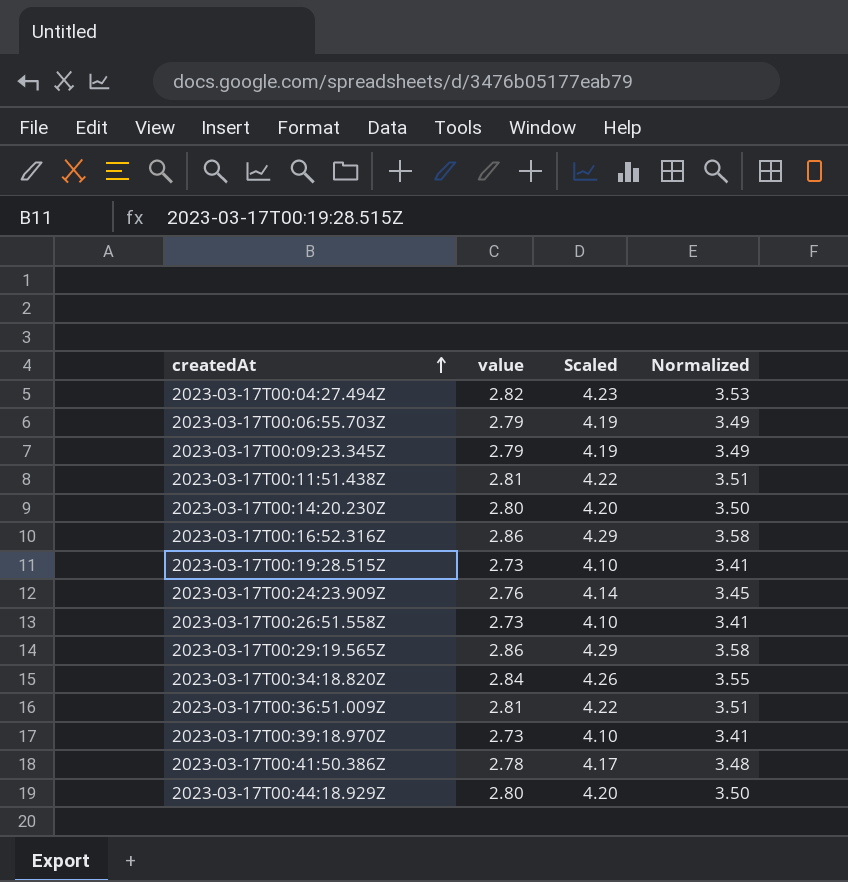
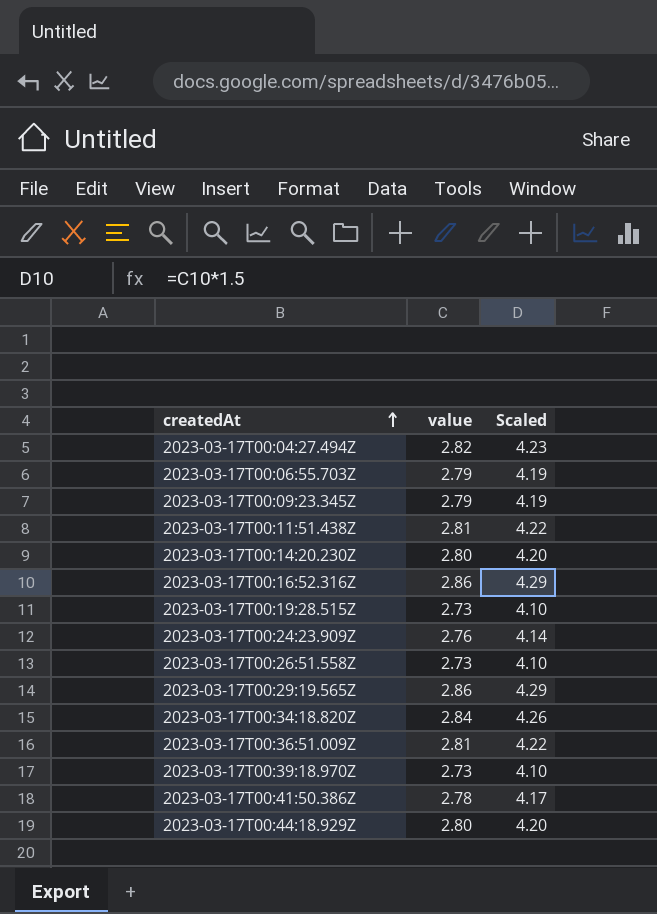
column Normalized | formula: [value] * 1.25 -> none

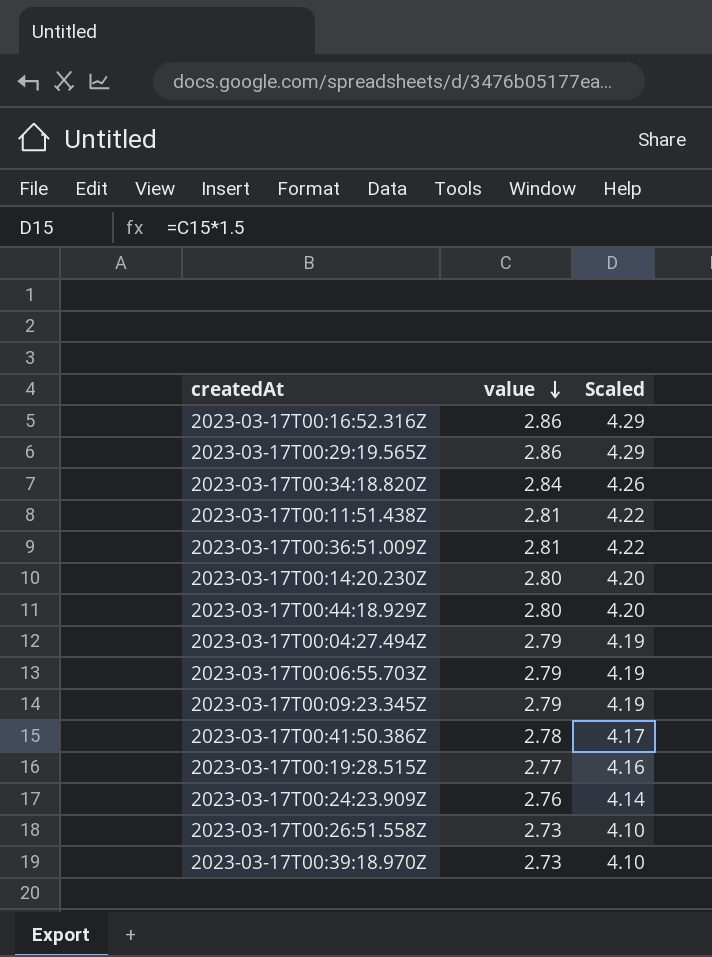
row order: createdAt ascending -> value descending
2023-03-17T00:04:27.494Z | value: 2.82 -> 2.79
2023-03-17T00:04:27.494Z | Scaled: 4.23 -> 4.19
2023-03-17T00:19:28.515Z | value: 2.73 -> 2.77
2023-03-17T00:19:28.515Z | Scaled: 4.10 -> 4.16

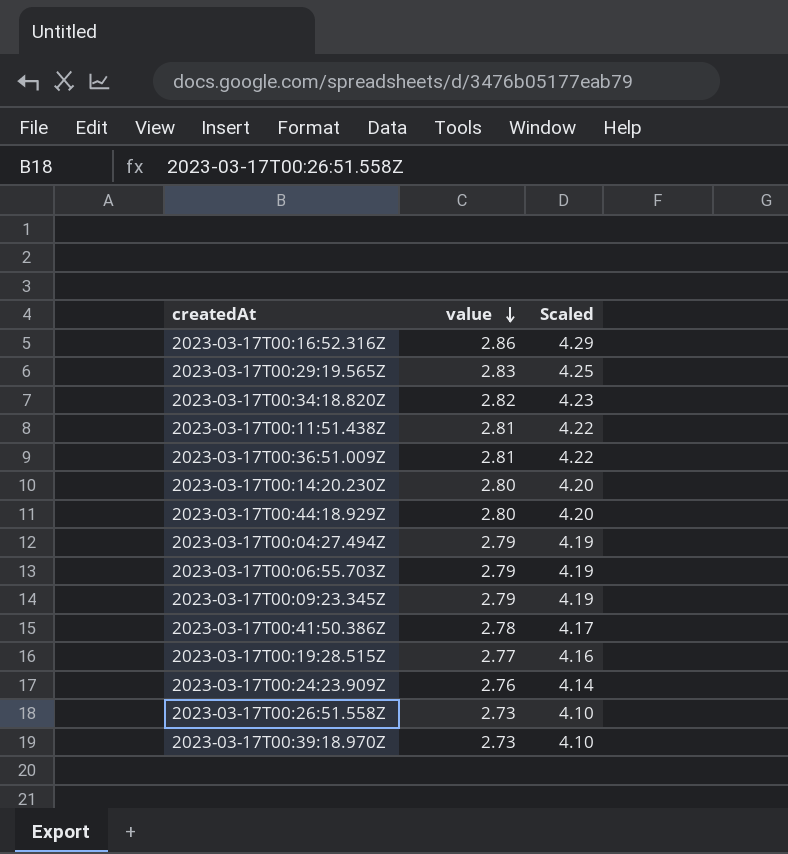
2023-03-17T00:29:19.565Z | value: 2.86 -> 2.83
2023-03-17T00:29:19.565Z | Scaled: 4.29 -> 4.25
2023-03-17T00:34:18.820Z | value: 2.84 -> 2.82
2023-03-17T00:34:18.820Z | Scaled: 4.26 -> 4.23

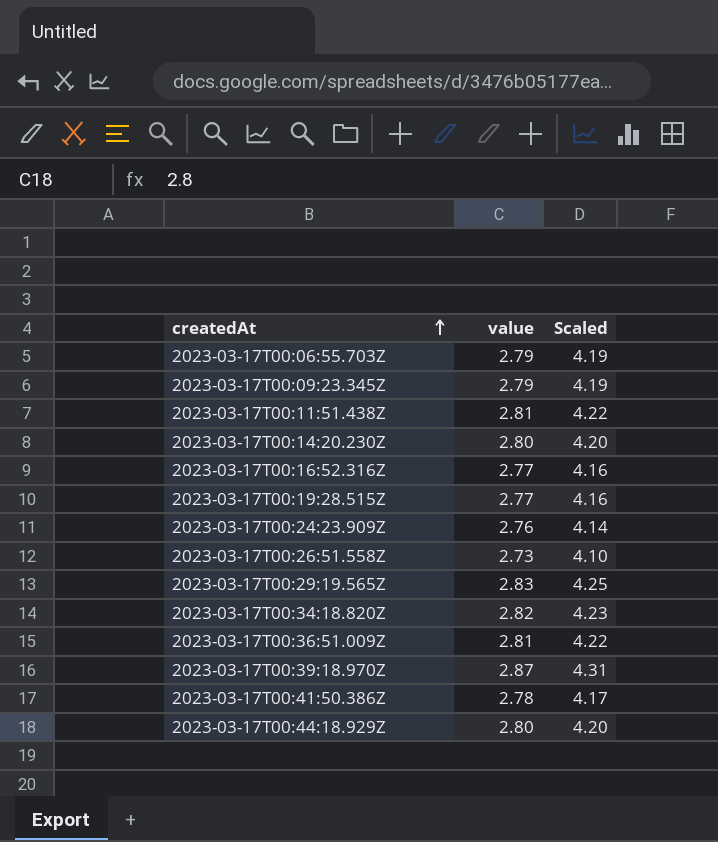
row order: value descending -> createdAt ascending
row 2023-03-17T00:04:27.494Z: 2.79 | 4.19 -> none
2023-03-17T00:16:52.316Z | value: 2.86 -> 2.77
2023-03-17T00:16:52.316Z | Scaled: 4.29 -> 4.16
2023-03-17T00:39:18.970Z | value: 2.73 -> 2.87
2023-03-17T00:39:18.970Z | Scaled: 4.10 -> 4.31

